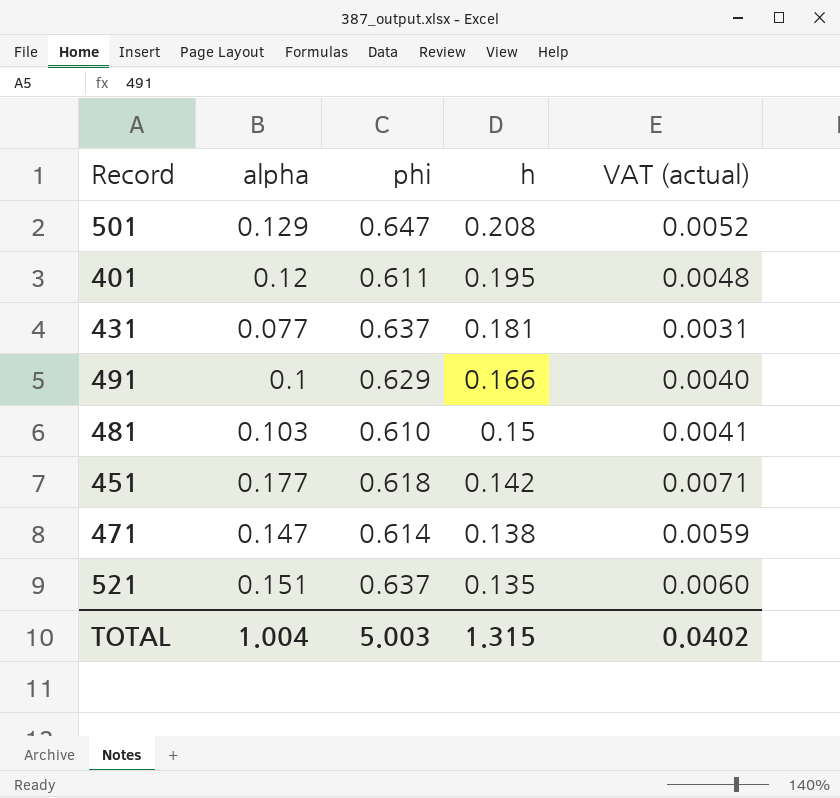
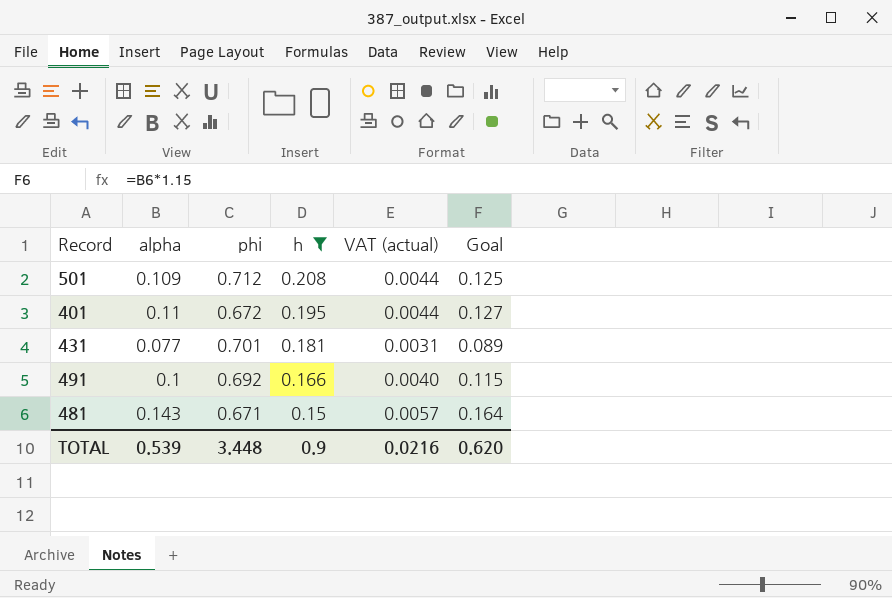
filter: none -> h >= 0.15
column Goal | formula: none -> [alpha] * 1.15
501 | alpha: 0.129 -> 0.109
501 | phi: 0.647 -> 0.712
501 | VAT (actual): 0.0052 -> 0.0044
401 | alpha: 0.12 -> 0.11
401 | phi: 0.611 -> 0.672
401 | VAT (actual): 0.0048 -> 0.0044
431 | phi: 0.637 -> 0.701
491 | phi: 0.629 -> 0.692
481 | alpha: 0.103 -> 0.143
481 | phi: 0.610 -> 0.671
481 | VAT (actual): 0.0041 -> 0.0057
TOTAL | alpha: 1.004 -> 0.539
TOTAL | phi: 5.003 -> 3.448
TOTAL | h: 1.315 -> 0.9
TOTAL | VAT (actual): 0.0402 -> 0.0216

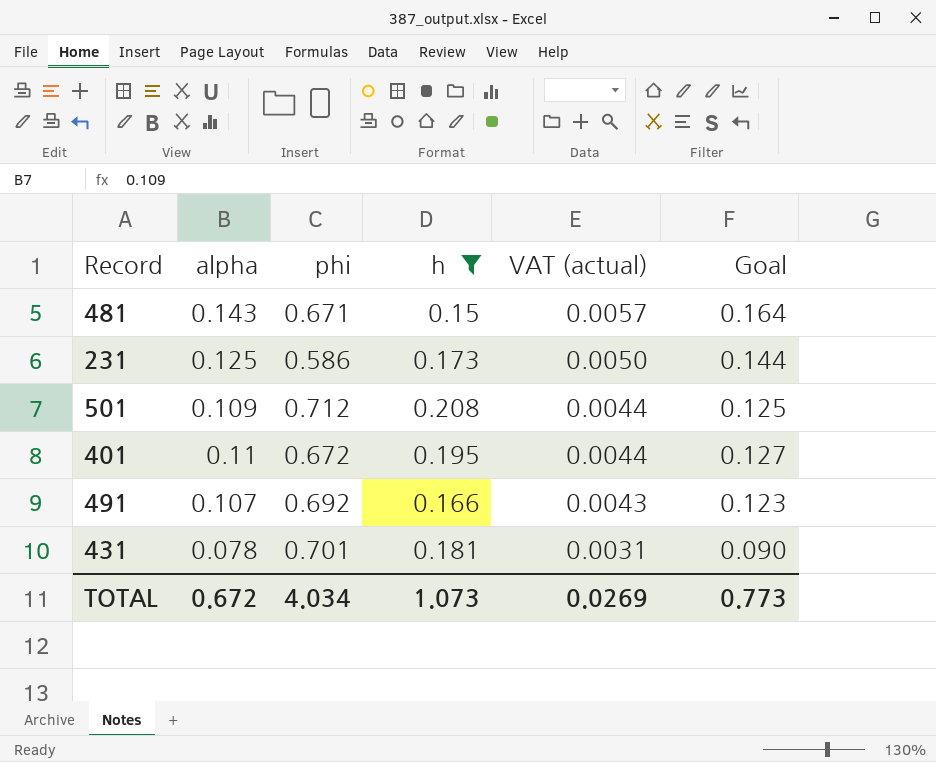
row order: h descending -> VAT (actual) descending
row 231: none -> 0.125 | 0.586 | 0.173 | 0.0050 | 0.144
491 | alpha: 0.1 -> 0.107
491 | VAT (actual): 0.0040 -> 0.0043
491 | Goal: 0.115 -> 0.123
431 | alpha: 0.077 -> 0.078
431 | Goal: 0.089 -> 0.090
TOTAL | alpha: 0.539 -> 0.672
TOTAL | phi: 3.448 -> 4.034
TOTAL | h: 0.9 -> 1.073
TOTAL | VAT (actual): 0.0216 -> 0.0269
TOTAL | Goal: 0.620 -> 0.773

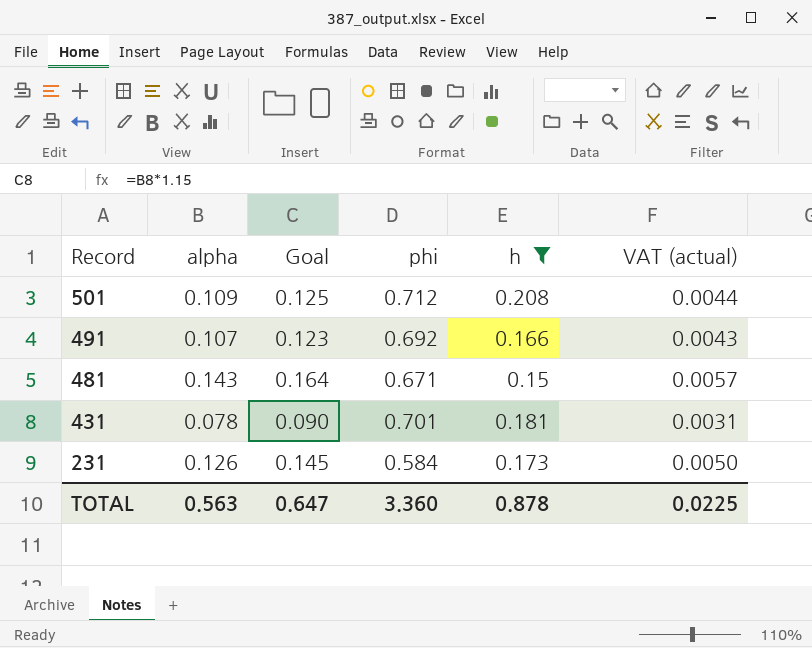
row order: VAT (actual) descending -> Record descending
column Goal | position: 6 -> 3
row 401: 0.11 | 0.672 | 0.195 | 0.0044 | 0.127 -> none
231 | alpha: 0.125 -> 0.126
231 | Goal: 0.144 -> 0.145
231 | phi: 0.586 -> 0.584
TOTAL | alpha: 0.672 -> 0.563
TOTAL | Goal: 0.773 -> 0.647
TOTAL | phi: 4.034 -> 3.360
TOTAL | h: 1.073 -> 0.878
TOTAL | VAT (actual): 0.0269 -> 0.0225

